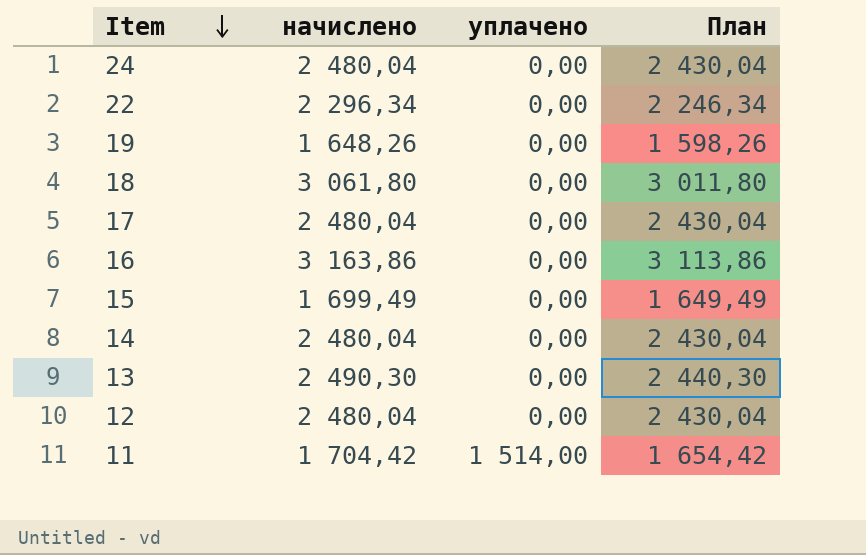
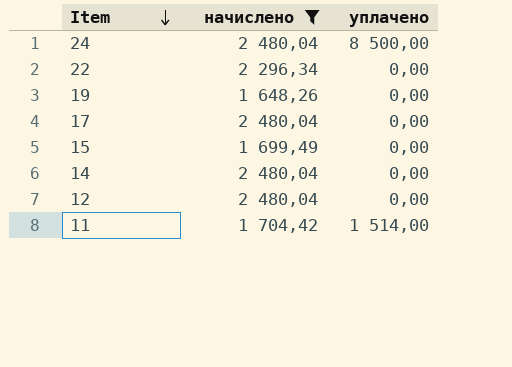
filter: none -> начислено <= 2 480,04
column План | formula: [начислено] - 50 -> none
24 | уплачено: 0,00 -> 8 500,00

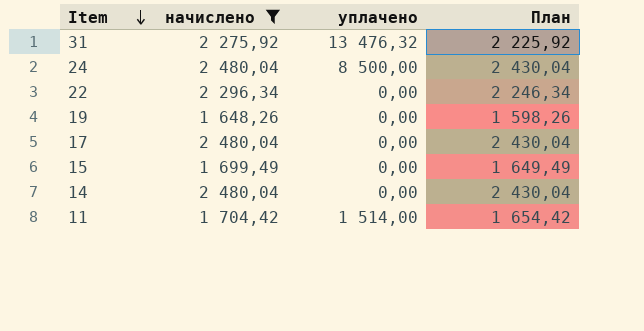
column План | formula: none -> [начислено] - 50
row 12: 2 480,04 | 0,00 -> none
row 31: none -> 2 275,92 | 13 476,32 | 2 225,92

